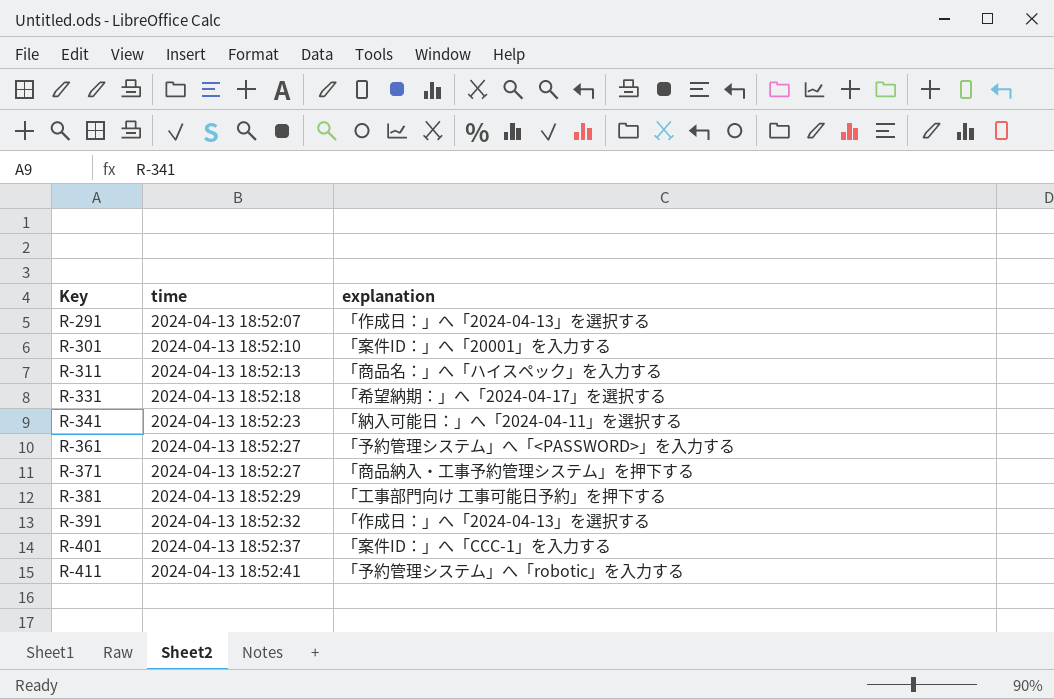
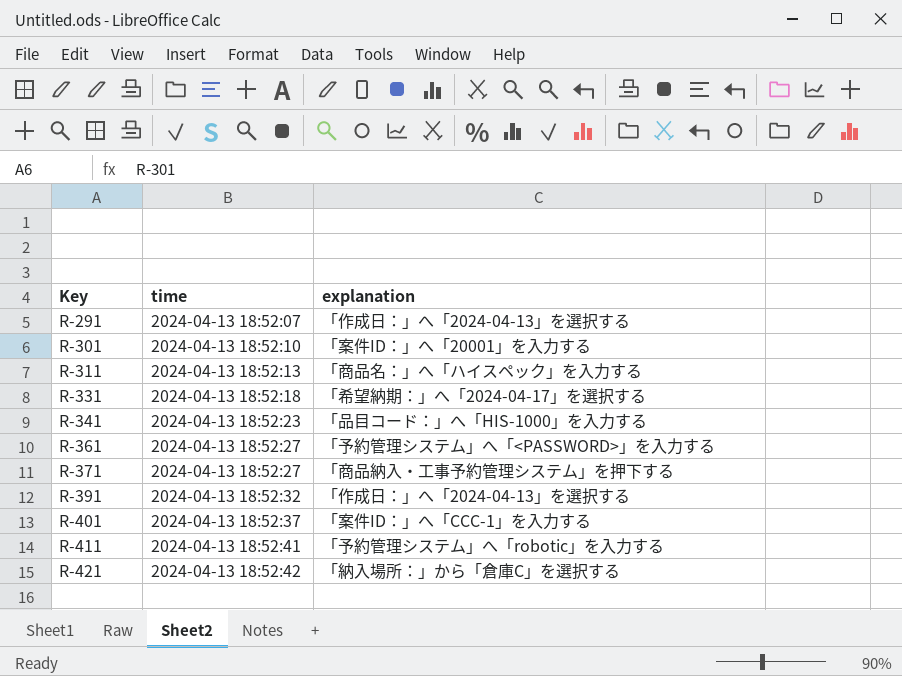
row R-381: 2024-04-13 18:52:29 | 「工事部門向け 工事可能日予約」を押下する -> none
R-341 | explanation: 「納入可能日：」へ「2024-04-11」を選択する -> 「品目コード：」へ「HIS-1000」を入力する
row R-421: none -> 2024-04-13 18:52:42 | 「納入場所：」から「倉庫C」を選択する

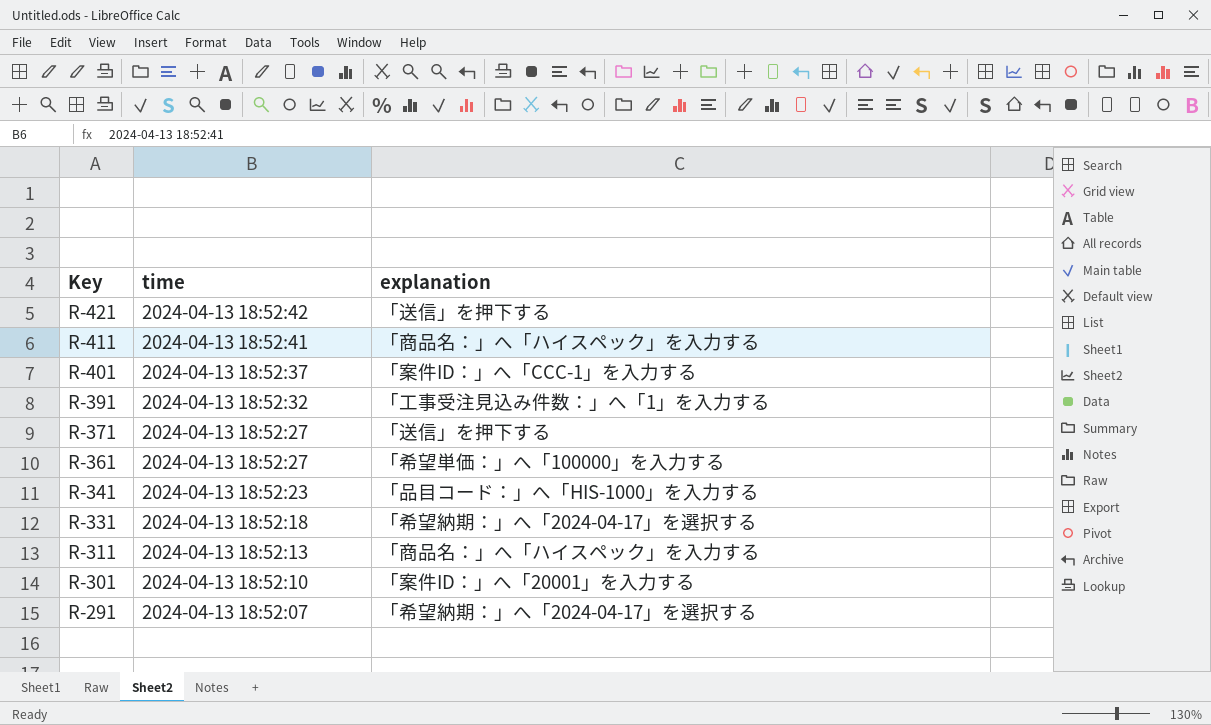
row order: Key ascending -> Key descending
R-421 | explanation: 「納入場所：」から「倉庫C」を選択する -> 「送信」を押下する
R-411 | explanation: 「予約管理システム」へ「robotic」を入力する -> 「商品名：」へ「ハイスペック」を入力する
R-391 | explanation: 「作成日：」へ「2024-04-13」を選択する -> 「工事受注見込み件数：」へ「1」を入力する
R-371 | explanation: 「商品納入・工事予約管理システム」を押下する -> 「送信」を押下する
R-361 | explanation: 「予約管理システム」へ「<PASSWORD>」を入力する -> 「希望単価：」へ「100000」を入力する
R-291 | explanation: 「作成日：」へ「2024-04-13」を選択する -> 「希望納期：」へ「2024-04-17」を選択する

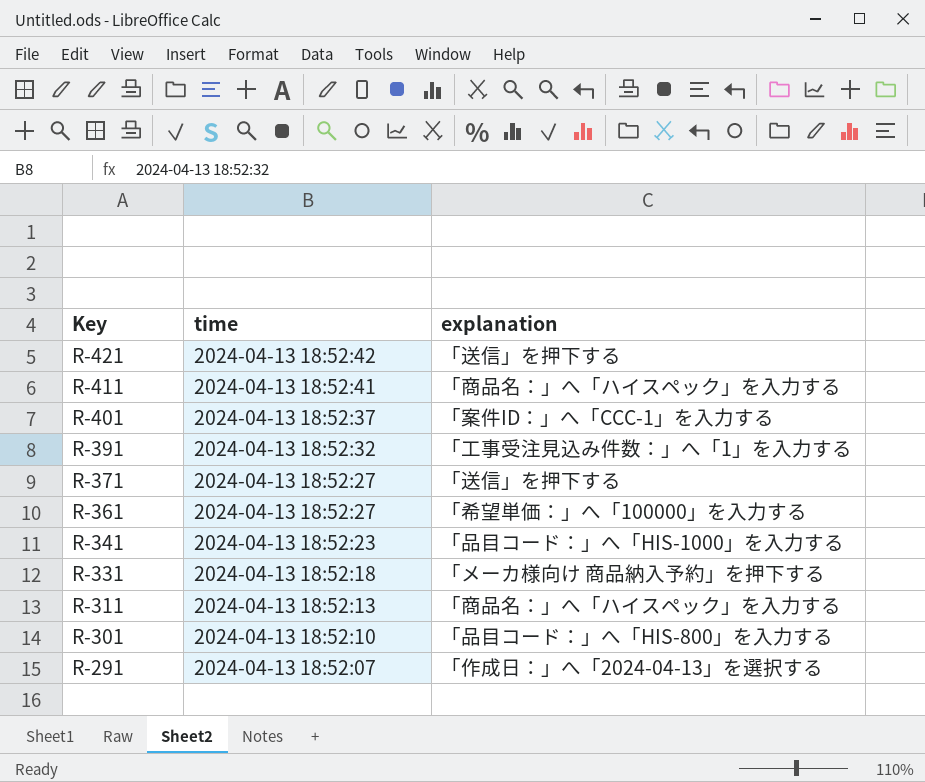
R-331 | explanation: 「希望納期：」へ「2024-04-17」を選択する -> 「メーカ様向け 商品納入予約」を押下する
R-301 | explanation: 「案件ID：」へ「20001」を入力する -> 「品目コード：」へ「HIS-800」を入力する
R-291 | explanation: 「希望納期：」へ「2024-04-17」を選択する -> 「作成日：」へ「2024-04-13」を選択する

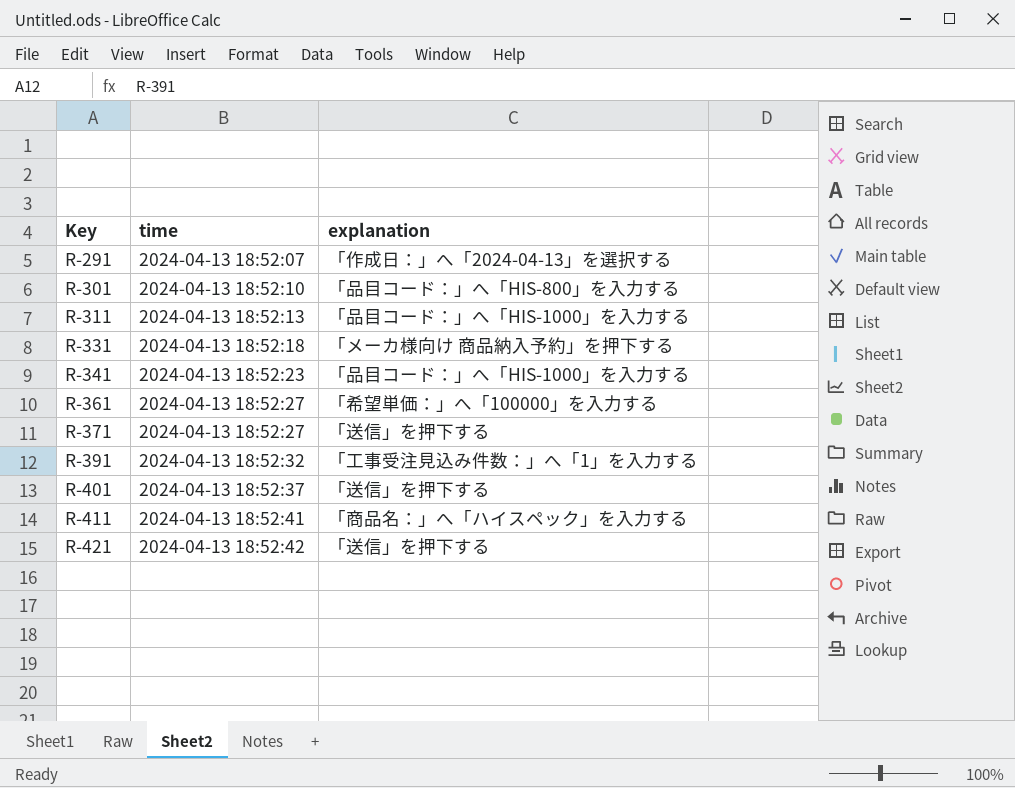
row order: Key descending -> Key ascending
R-311 | explanation: 「商品名：」へ「ハイスペック」を入力する -> 「品目コード：」へ「HIS-1000」を入力する
R-401 | explanation: 「案件ID：」へ「CCC-1」を入力する -> 「送信」を押下する

